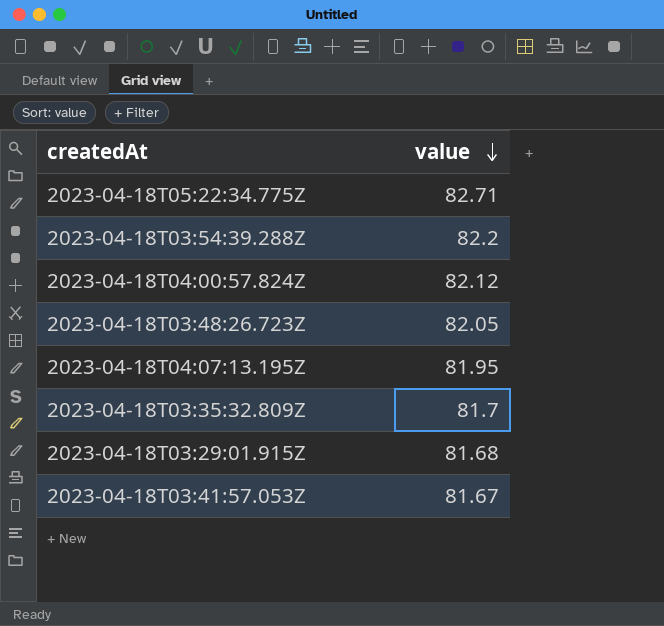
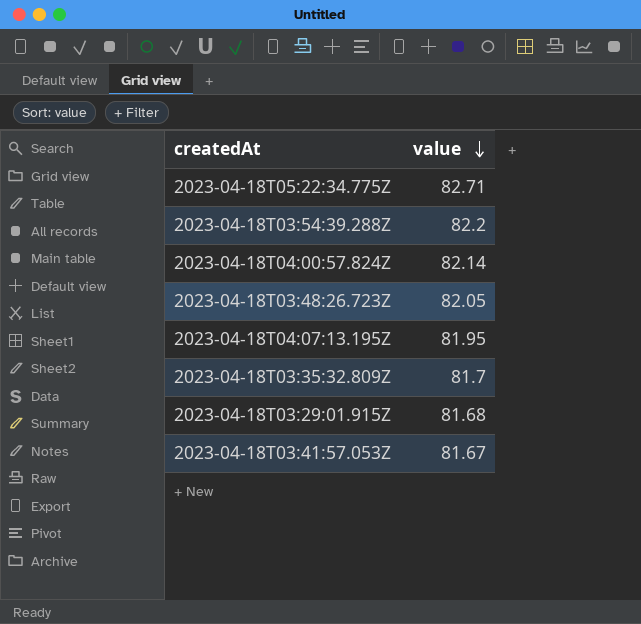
2023-04-18T04:00:57.824Z | value: 82.12 -> 82.14

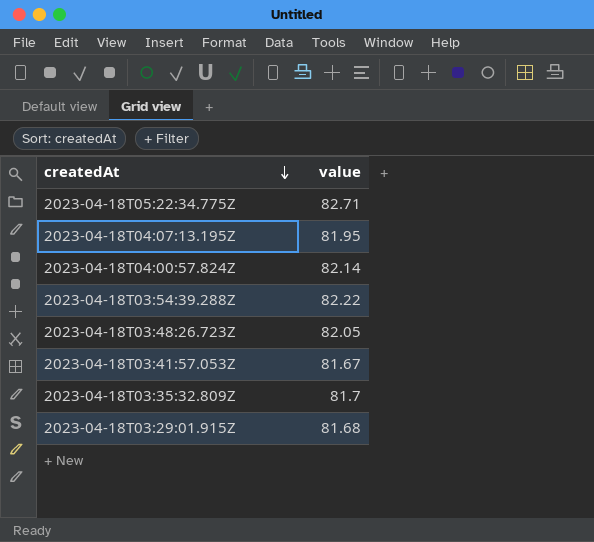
row order: value descending -> createdAt descending
2023-04-18T03:54:39.288Z | value: 82.2 -> 82.22

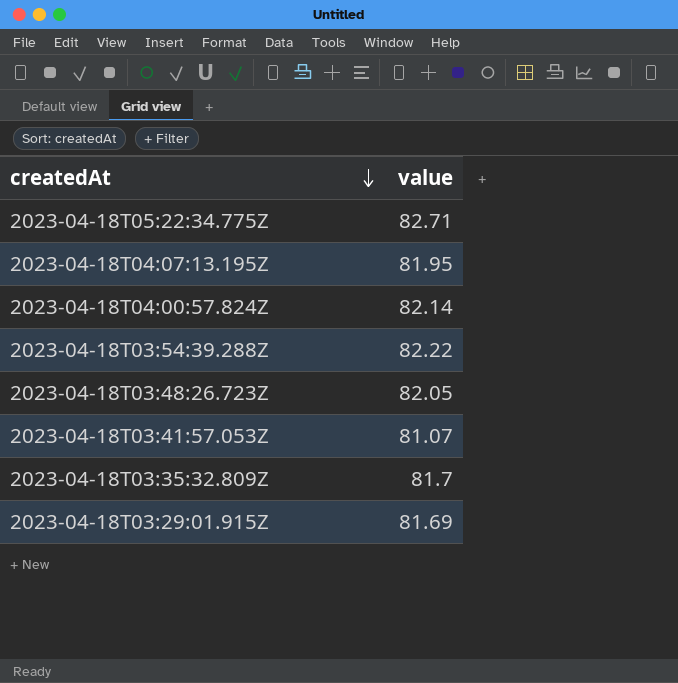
2023-04-18T03:41:57.053Z | value: 81.67 -> 81.07
2023-04-18T03:29:01.915Z | value: 81.68 -> 81.69

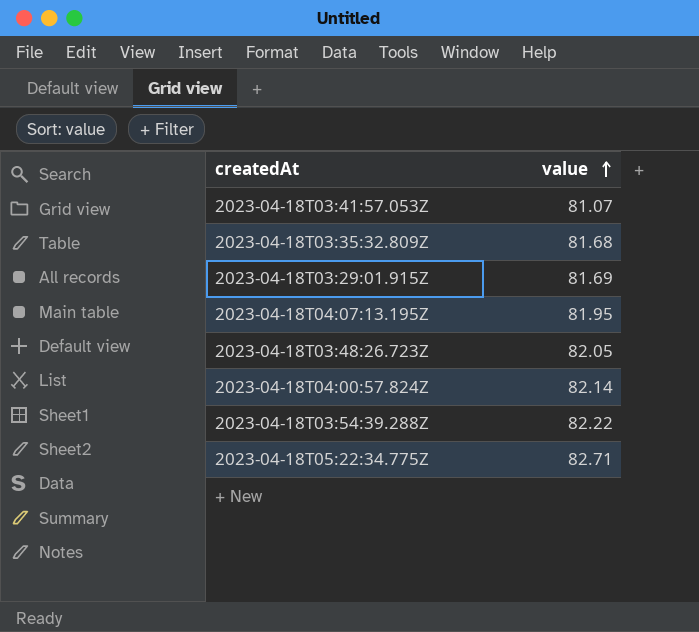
row order: createdAt descending -> value ascending
2023-04-18T03:35:32.809Z | value: 81.7 -> 81.68

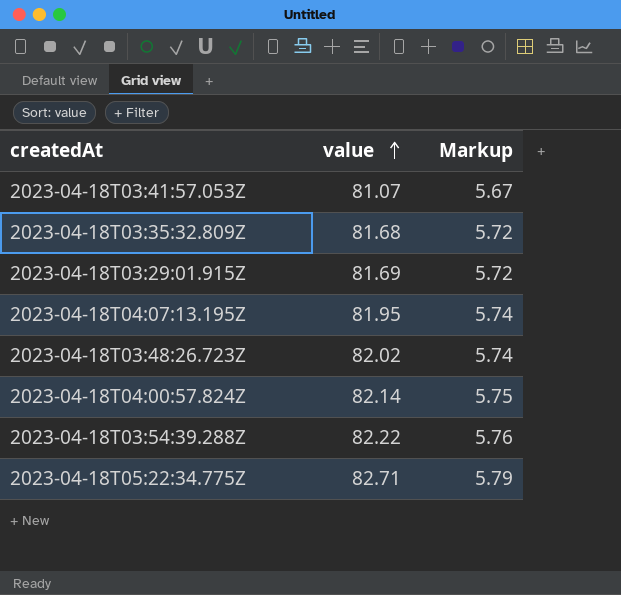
column Markup | formula: none -> [value] * 0.07
2023-04-18T03:48:26.723Z | value: 82.05 -> 82.02

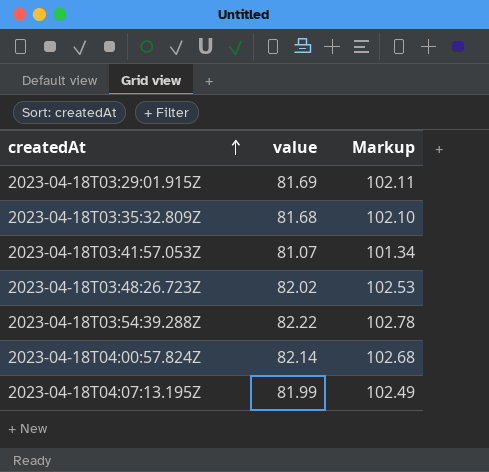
row order: value ascending -> createdAt ascending
column Markup | formula: [value] * 0.07 -> [value] * 1.25
row 2023-04-18T05:22:34.775Z: 82.71 | 5.79 -> none
2023-04-18T04:07:13.195Z | value: 81.95 -> 81.99

